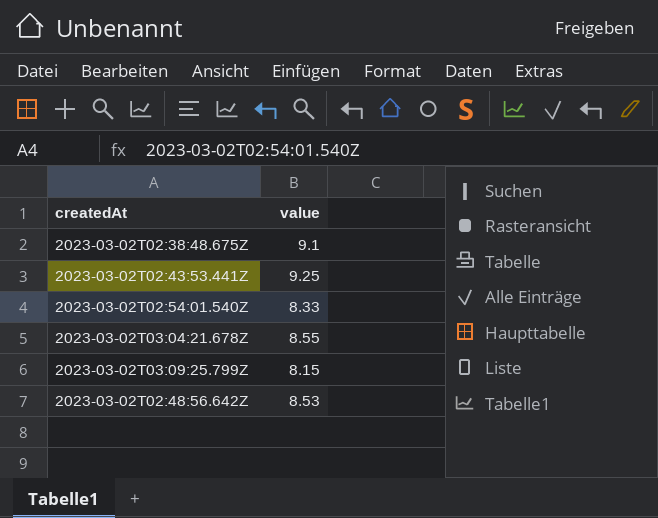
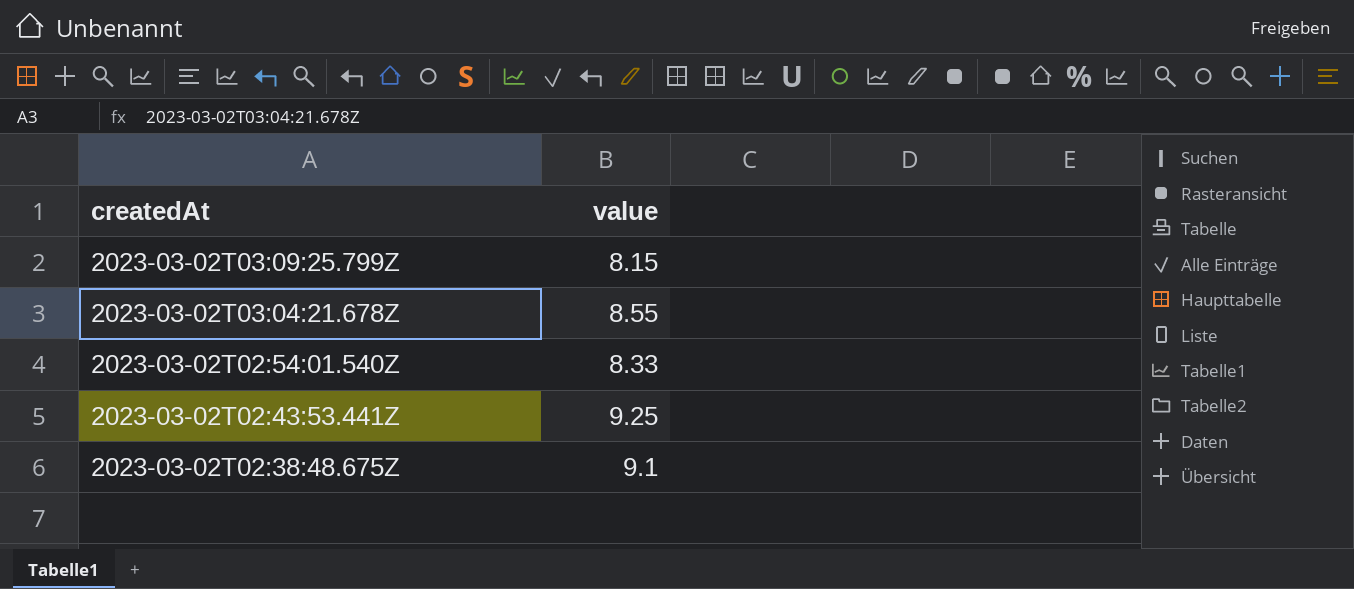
row order: none -> createdAt descending
row 2023-03-02T02:48:56.642Z: 8.53 -> none

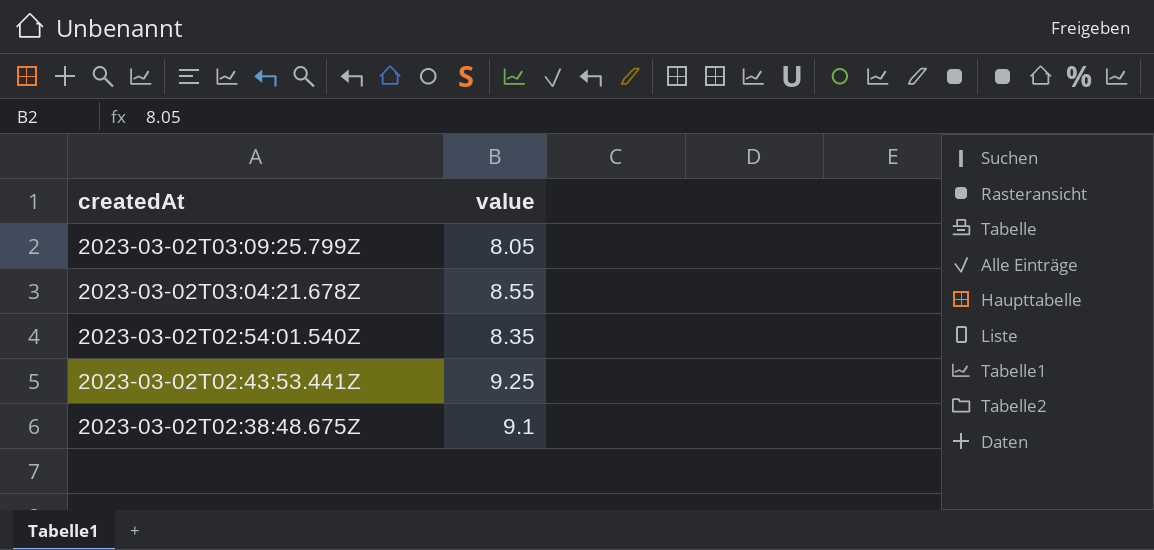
2023-03-02T03:09:25.799Z | value: 8.15 -> 8.05
2023-03-02T02:54:01.540Z | value: 8.33 -> 8.35

